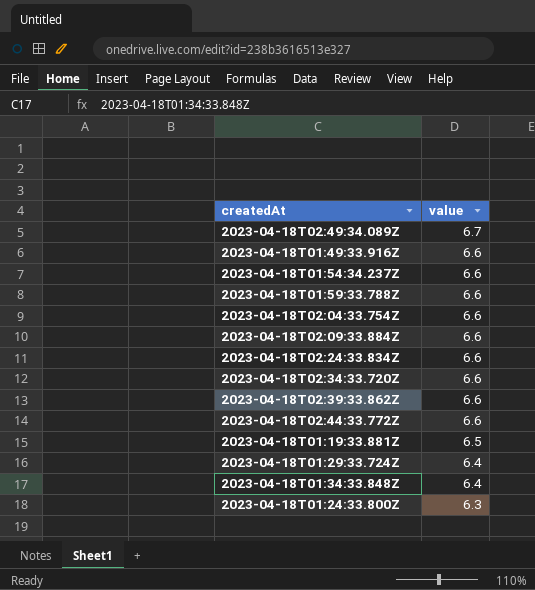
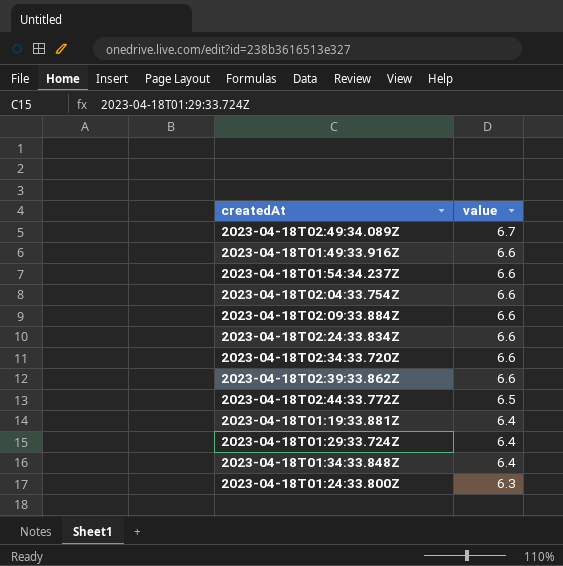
row 2023-04-18T01:59:33.788Z: 6.6 -> none
2023-04-18T02:44:33.772Z | value: 6.6 -> 6.5
2023-04-18T01:19:33.881Z | value: 6.5 -> 6.4

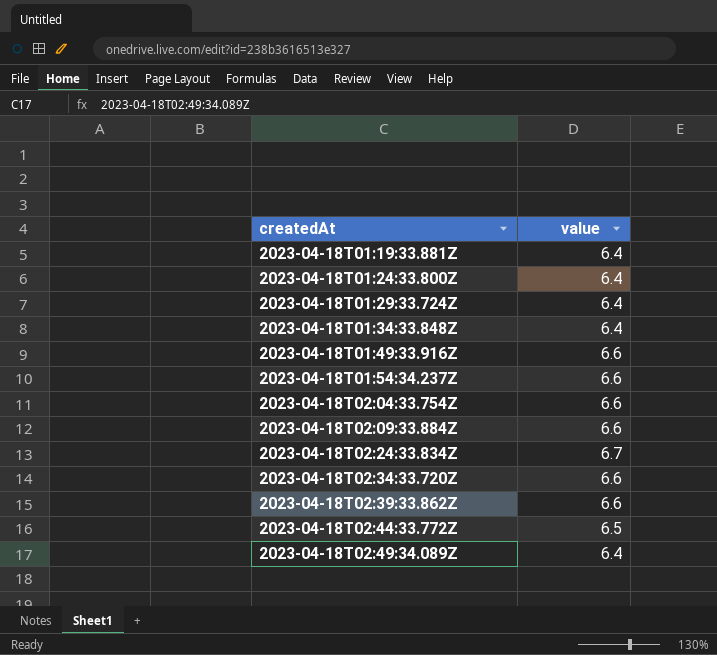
row order: value descending -> createdAt ascending
2023-04-18T01:24:33.800Z | value: 6.3 -> 6.4
2023-04-18T02:24:33.834Z | value: 6.6 -> 6.7
2023-04-18T02:49:34.089Z | value: 6.7 -> 6.4

